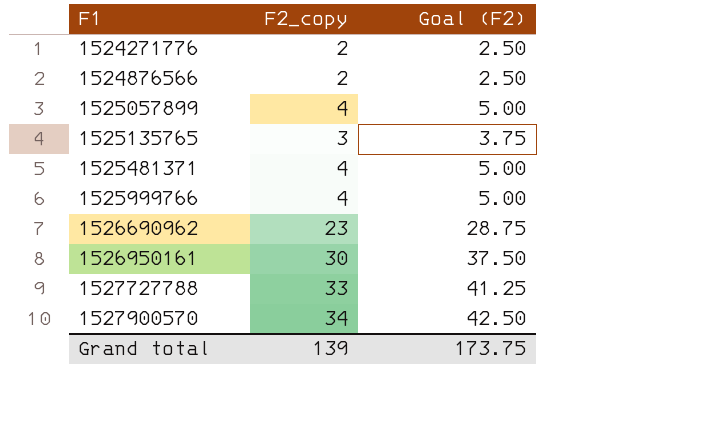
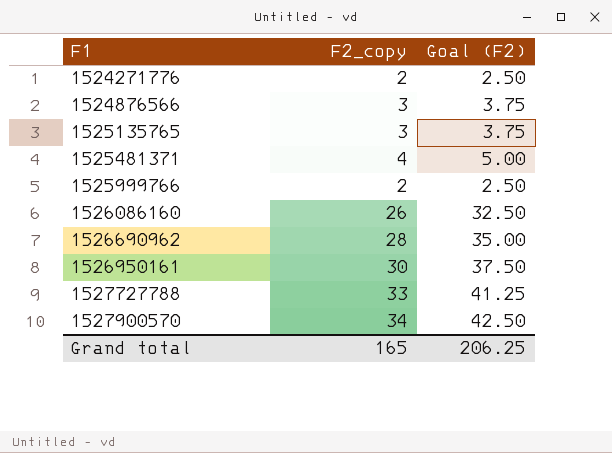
row 1525057899: 4 | 5.00 -> none
1524876566 | F2_copy: 2 -> 3
1524876566 | Goal (F2): 2.50 -> 3.75
1525999766 | F2_copy: 4 -> 2
1525999766 | Goal (F2): 5.00 -> 2.50
row 1526086160: none -> 26 | 32.50
1526690962 | F2_copy: 23 -> 28
1526690962 | Goal (F2): 28.75 -> 35.00
Grand total | F2_copy: 139 -> 165
Grand total | Goal (F2): 173.75 -> 206.25

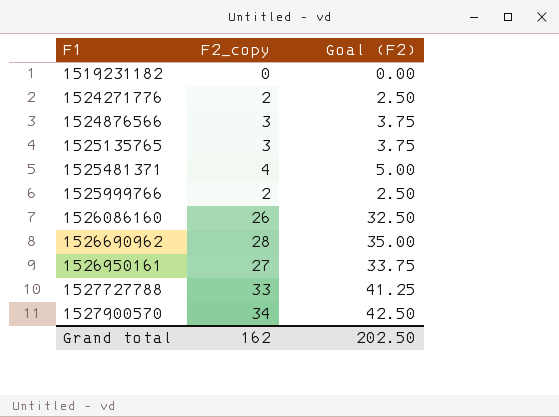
row 1519231182: none -> 0 | 0.00
1526950161 | F2_copy: 30 -> 27
1526950161 | Goal (F2): 37.50 -> 33.75
Grand total | F2_copy: 165 -> 162
Grand total | Goal (F2): 206.25 -> 202.50

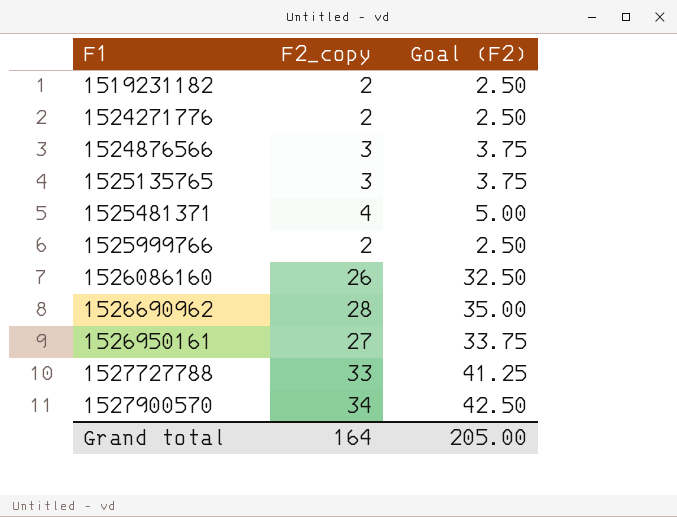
1519231182 | F2_copy: 0 -> 2
1519231182 | Goal (F2): 0.00 -> 2.50
Grand total | F2_copy: 162 -> 164
Grand total | Goal (F2): 202.50 -> 205.00

